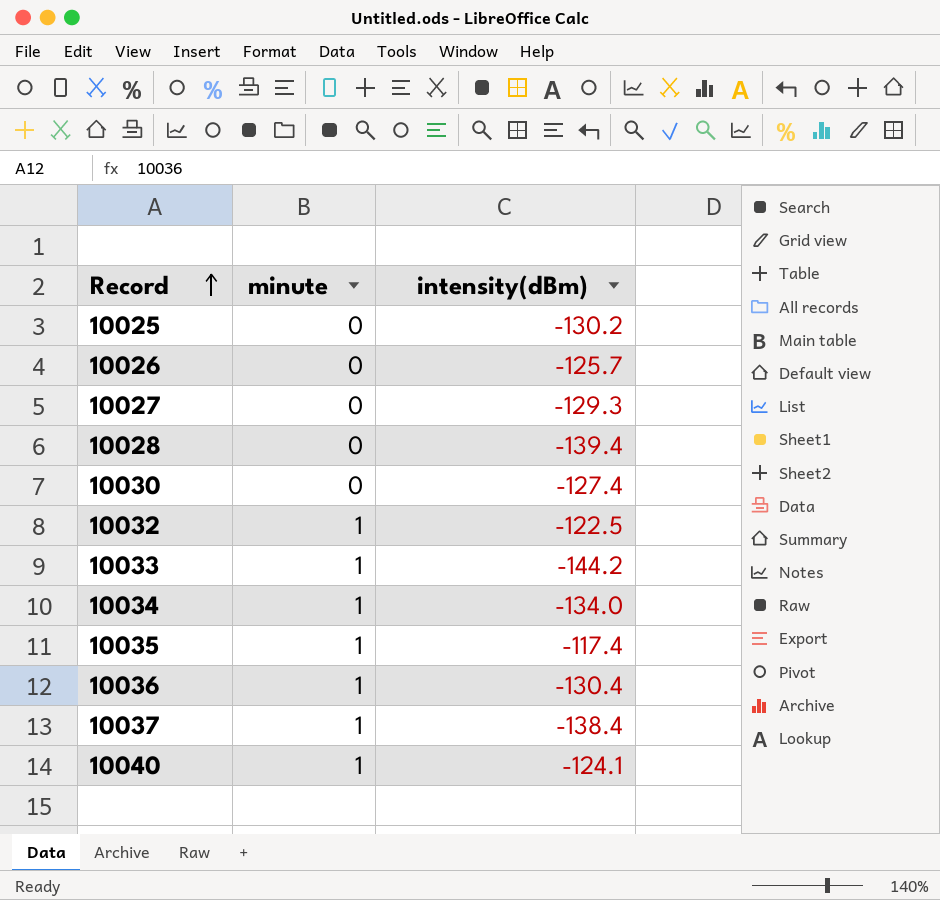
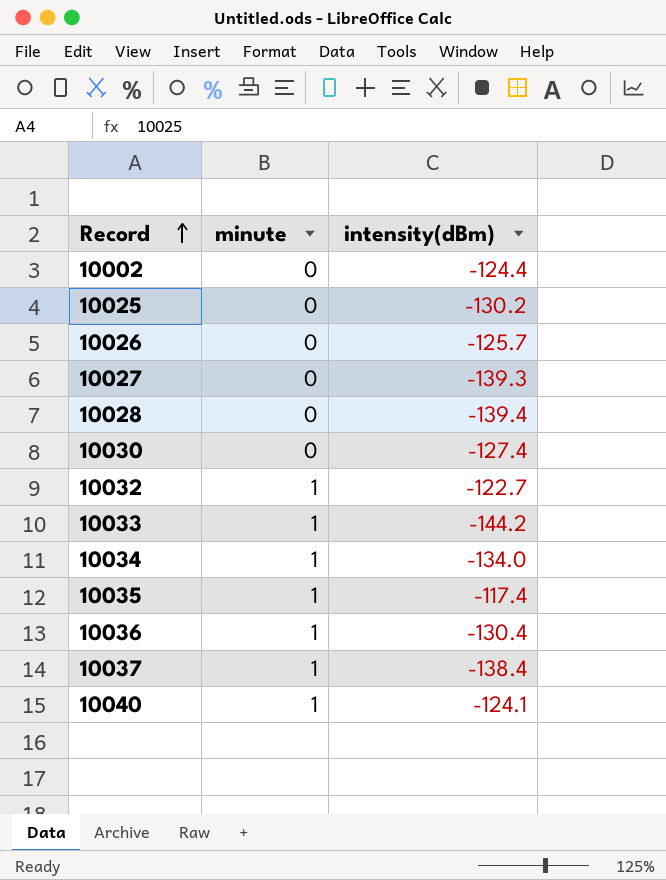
row 10002: none -> 0 | -124.4
10027 | intensity(dBm): -129.3 -> -139.3
10032 | intensity(dBm): -122.5 -> -122.7

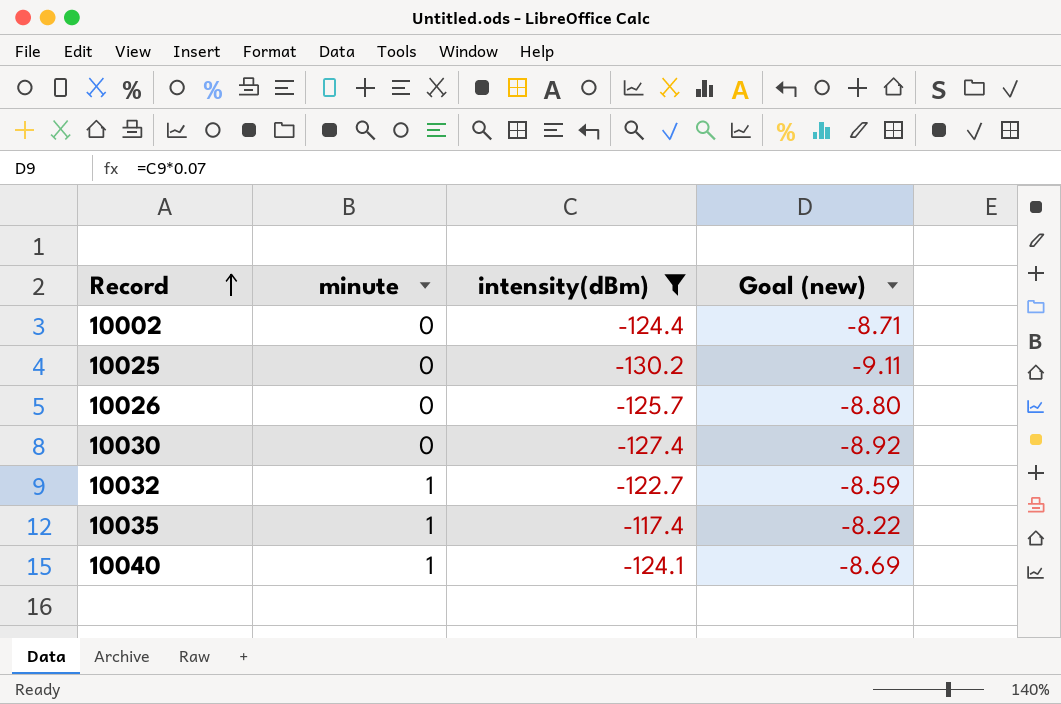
filter: none -> intensity(dBm) >= -130.2
column Goal (new) | formula: none -> [intensity(dBm)] * 0.07

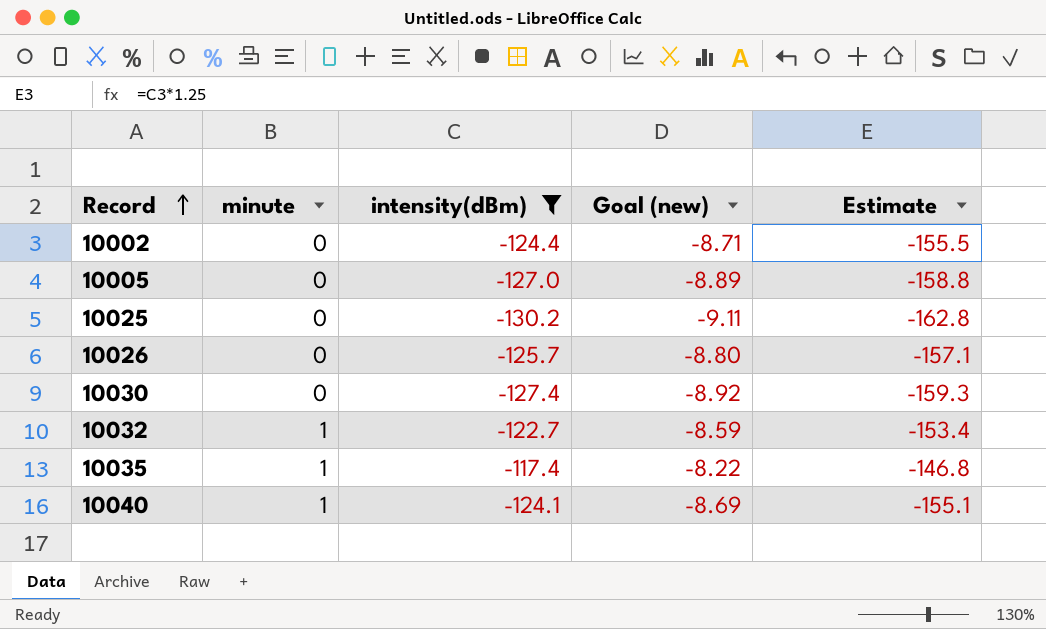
column Estimate | formula: none -> [intensity(dBm)] * 1.25
row 10005: none -> 0 | -127.0 | -8.89 | -158.8

